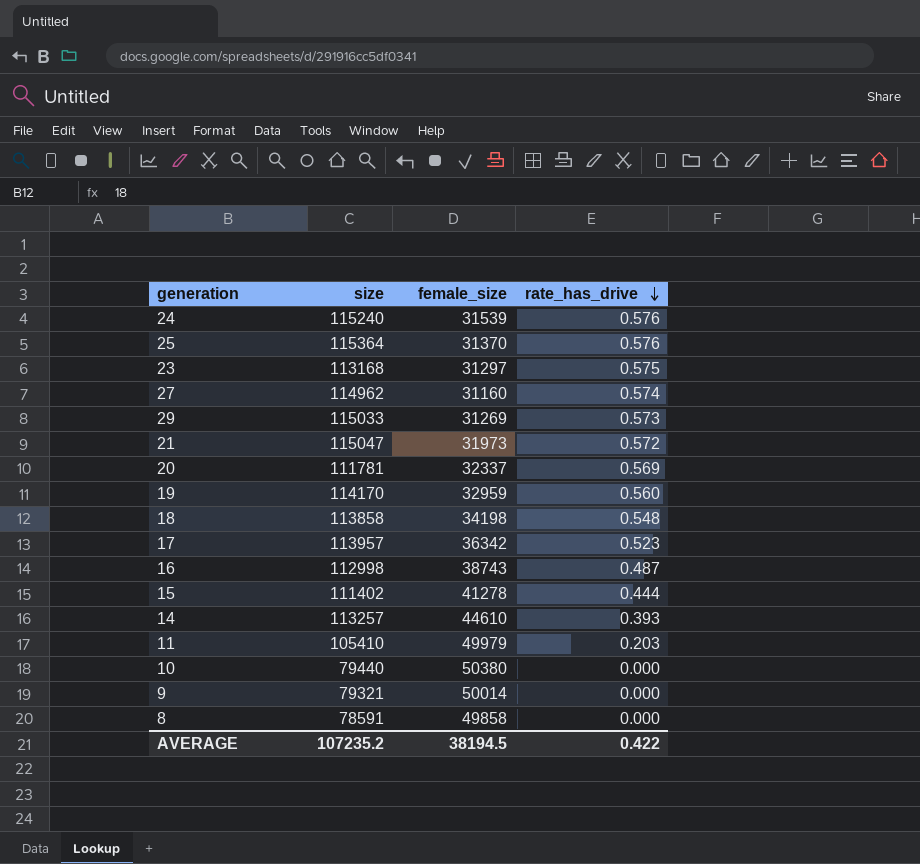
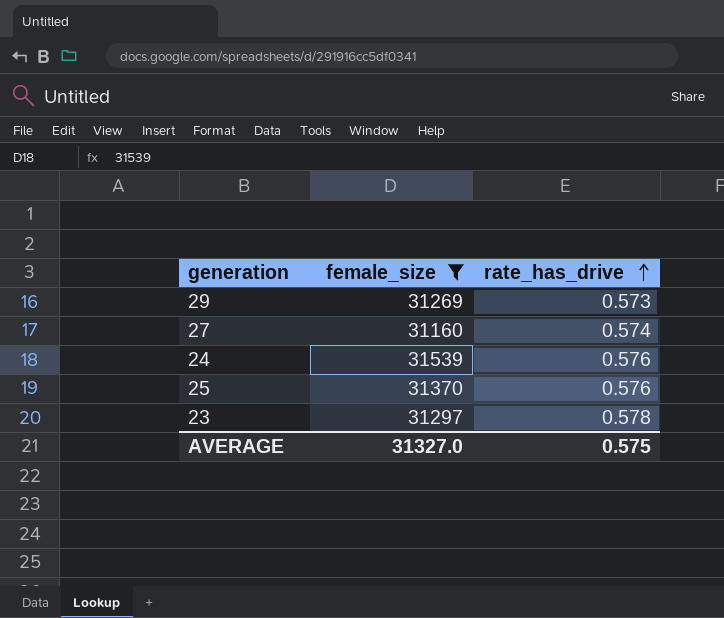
filter: none -> female_size <= 31539
row order: rate_has_drive descending -> rate_has_drive ascending
column size | position: 2 -> none
23 | rate_has_drive: 0.575 -> 0.578
AVERAGE | female_size: 38194.5 -> 31327.0
AVERAGE | rate_has_drive: 0.422 -> 0.575

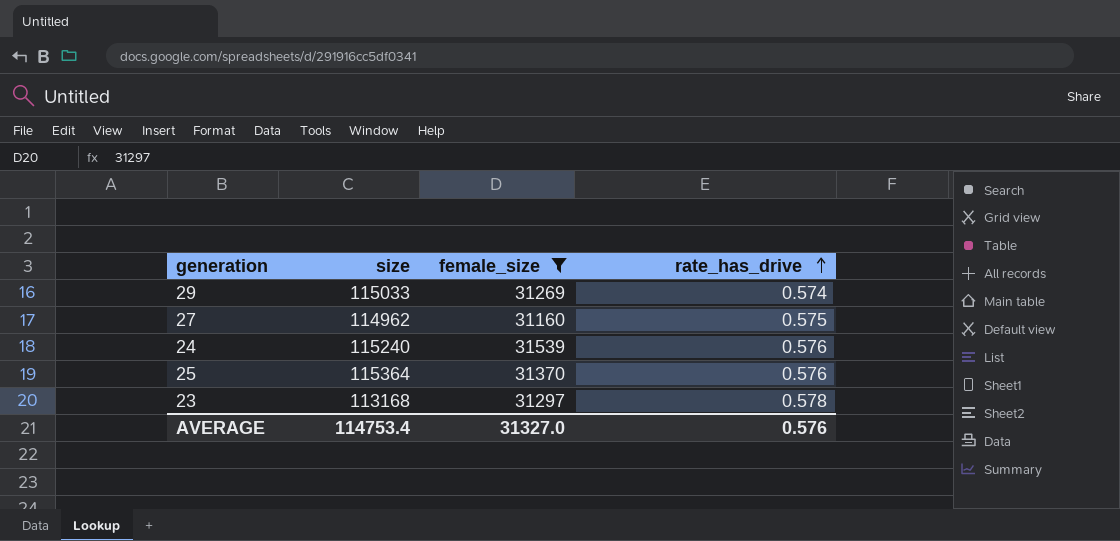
column size | position: none -> 2
29 | rate_has_drive: 0.573 -> 0.574
27 | rate_has_drive: 0.574 -> 0.575
AVERAGE | rate_has_drive: 0.575 -> 0.576

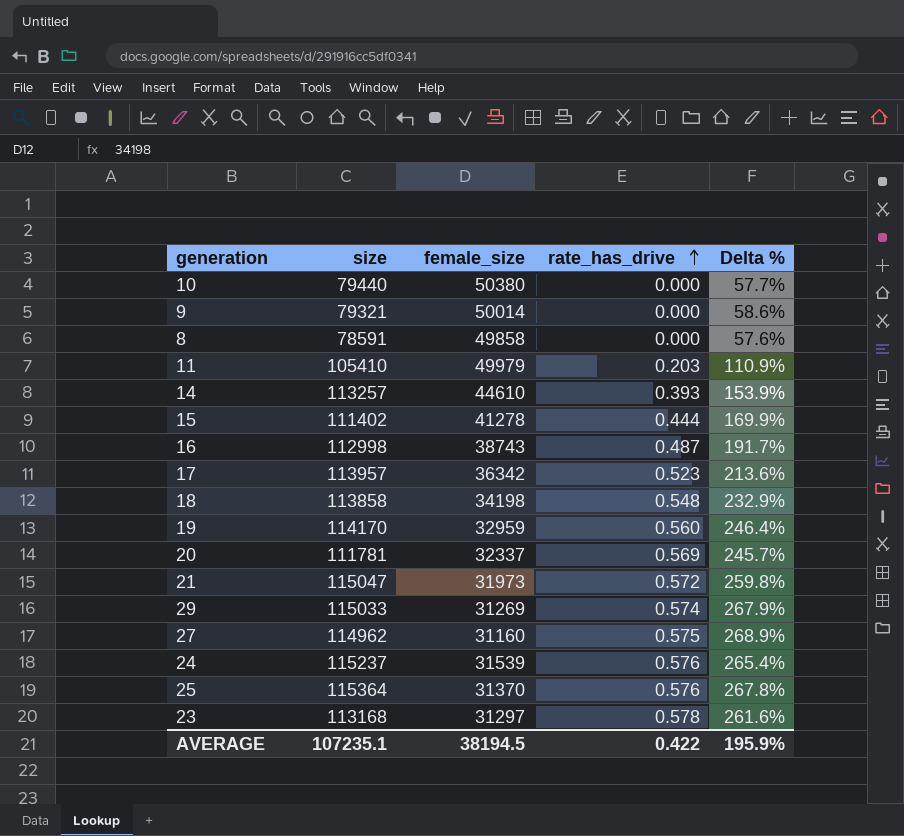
filter: female_size <= 31539 -> none
column Delta % | formula: none -> ([size] - [female_size]) / [female_size]
24 | size: 115240 -> 115237
AVERAGE | size: 114753.4 -> 107235.1
AVERAGE | female_size: 31327.0 -> 38194.5
AVERAGE | rate_has_drive: 0.576 -> 0.422

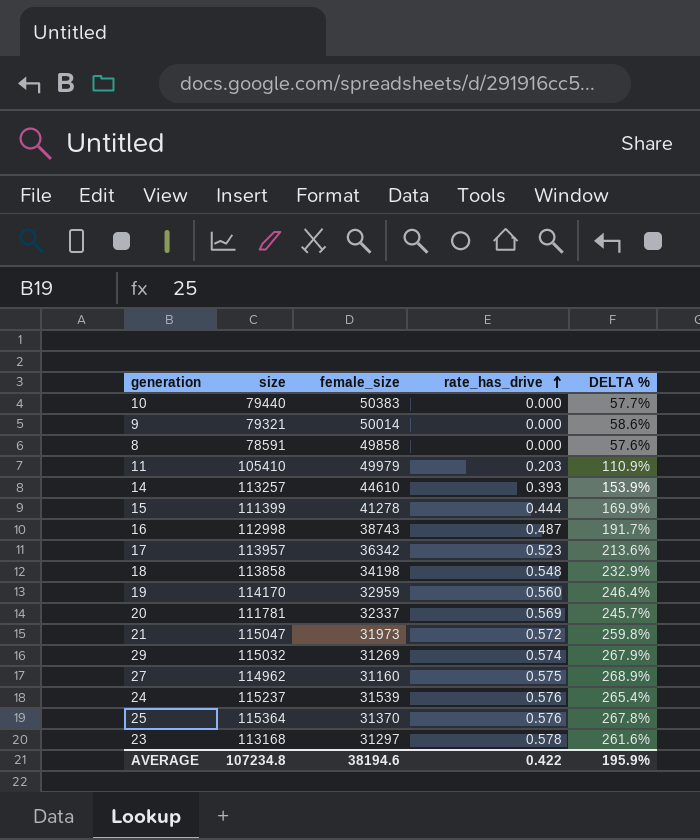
column name: Delta % -> DELTA %
10 | female_size: 50380 -> 50383
15 | size: 111402 -> 111399
29 | size: 115033 -> 115032
AVERAGE | size: 107235.1 -> 107234.8
AVERAGE | female_size: 38194.5 -> 38194.6

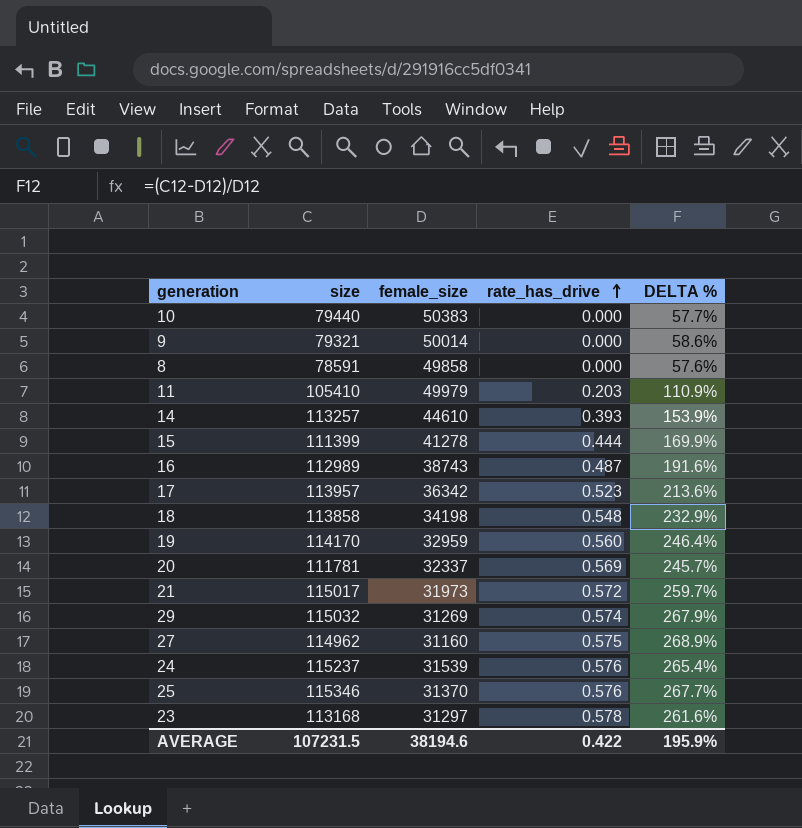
16 | size: 112998 -> 112989
16 | DELTA %: 191.7% -> 191.6%
21 | size: 115047 -> 115017
21 | DELTA %: 259.8% -> 259.7%
25 | size: 115364 -> 115346
25 | DELTA %: 267.8% -> 267.7%
AVERAGE | size: 107234.8 -> 107231.5

